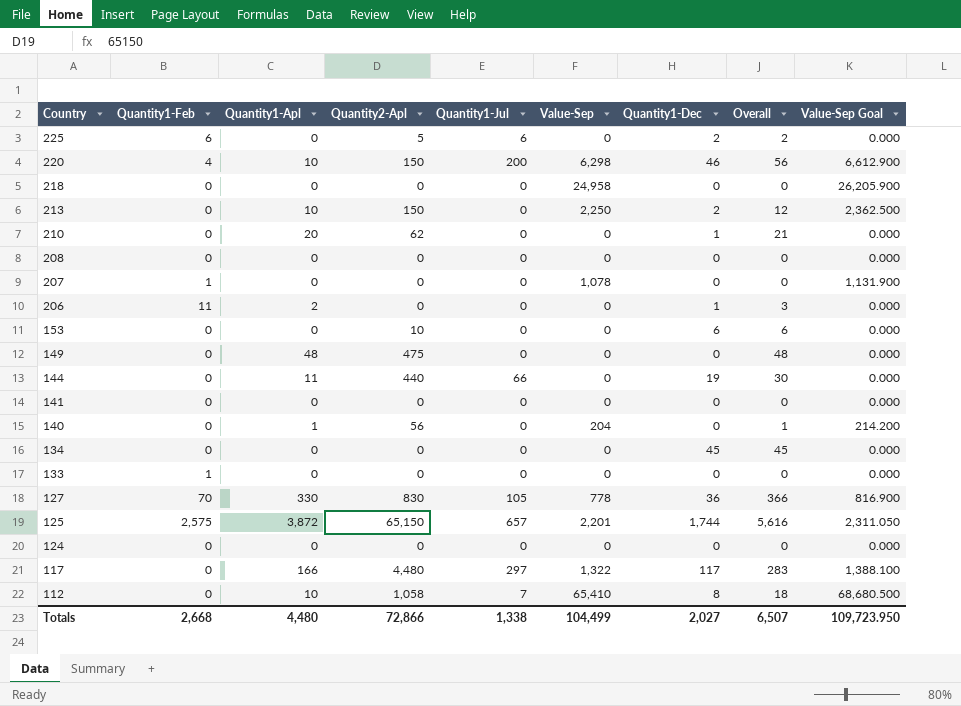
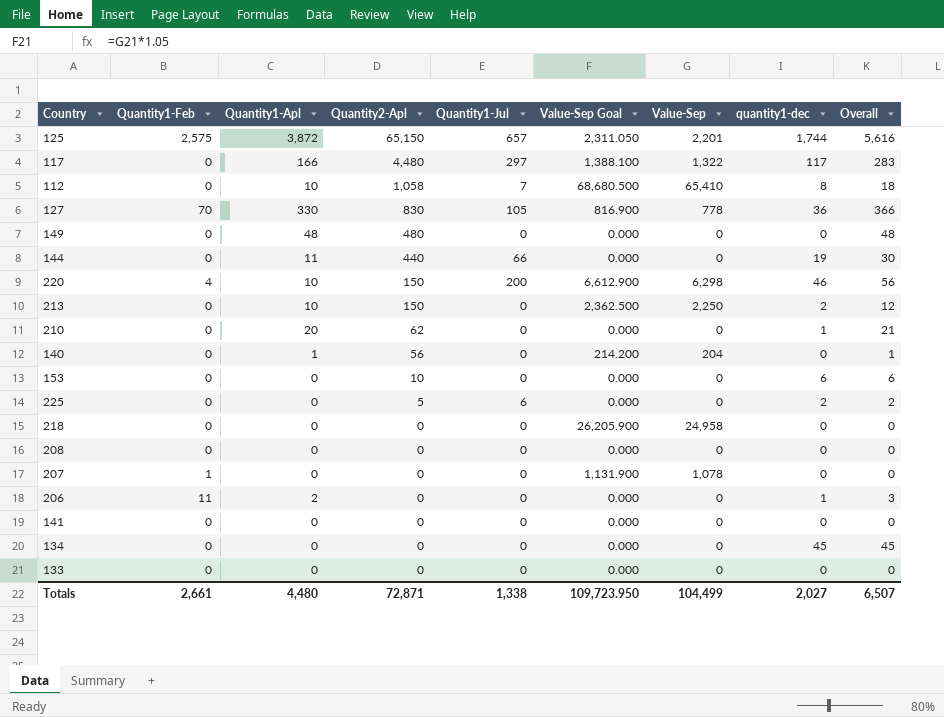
row order: Country descending -> Quantity2-Apl descending
column Value-Sep Goal | position: 9 -> 6
column name: Quantity1-Dec -> quantity1-dec
row 124: 0 | 0 | 0 | 0 | 0 | 0 | 0 | 0.000 -> none
149 | Quantity2-Apl: 475 -> 480
225 | Quantity1-Feb: 6 -> 0
133 | Quantity1-Feb: 1 -> 0
Totals | Quantity1-Feb: 2,668 -> 2,661
Totals | Quantity2-Apl: 72,866 -> 72,871

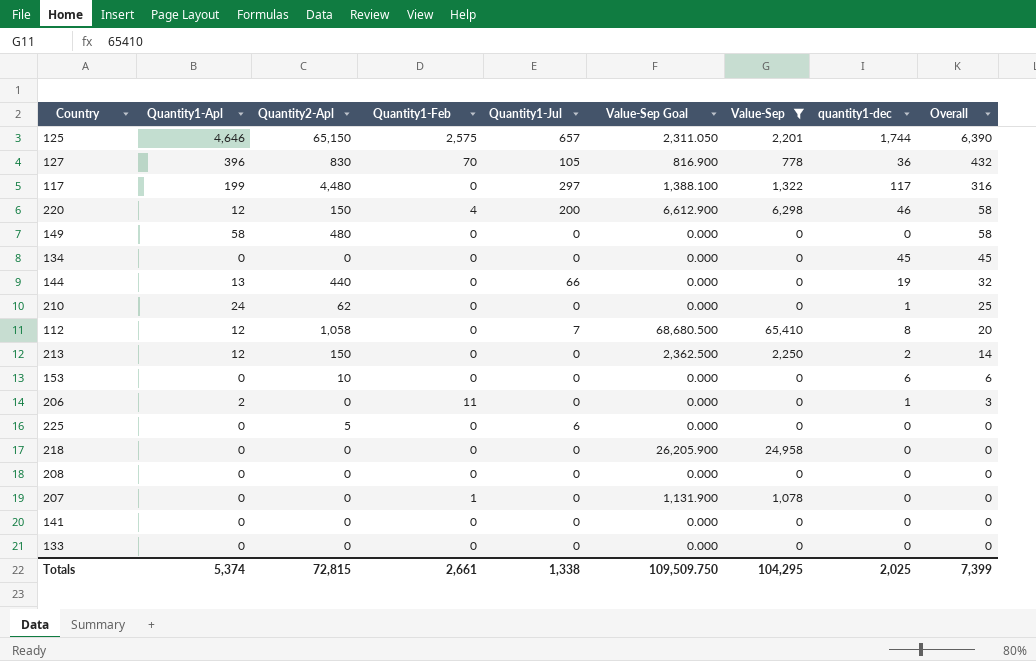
filter: none -> Value-Sep != 204
row order: Quantity2-Apl descending -> Overall descending
column Quantity1-Feb | position: 2 -> 4
125 | Quantity1-Apl: 3,872 -> 4,646
125 | Overall: 5,616 -> 6,390
127 | Quantity1-Apl: 330 -> 396
127 | Overall: 366 -> 432
117 | Quantity1-Apl: 166 -> 199
117 | Overall: 283 -> 316
220 | Quantity1-Apl: 10 -> 12
220 | Overall: 56 -> 58
149 | Quantity1-Apl: 48 -> 58
149 | Overall: 48 -> 58
144 | Quantity1-Apl: 11 -> 13
144 | Overall: 30 -> 32
210 | Quantity1-Apl: 20 -> 24
210 | Overall: 21 -> 25
112 | Quantity1-Apl: 10 -> 12
112 | Overall: 18 -> 20
213 | Quantity1-Apl: 10 -> 12
213 | Overall: 12 -> 14
225 | quantity1-dec: 2 -> 0
225 | Overall: 2 -> 0
Totals | Quantity1-Apl: 4,480 -> 5,374
Totals | Quantity2-Apl: 72,871 -> 72,815
Totals | Value-Sep Goal: 109,723.950 -> 109,509.750
Totals | Value-Sep: 104,499 -> 104,295
Totals | quantity1-dec: 2,027 -> 2,025
Totals | Overall: 6,507 -> 7,399

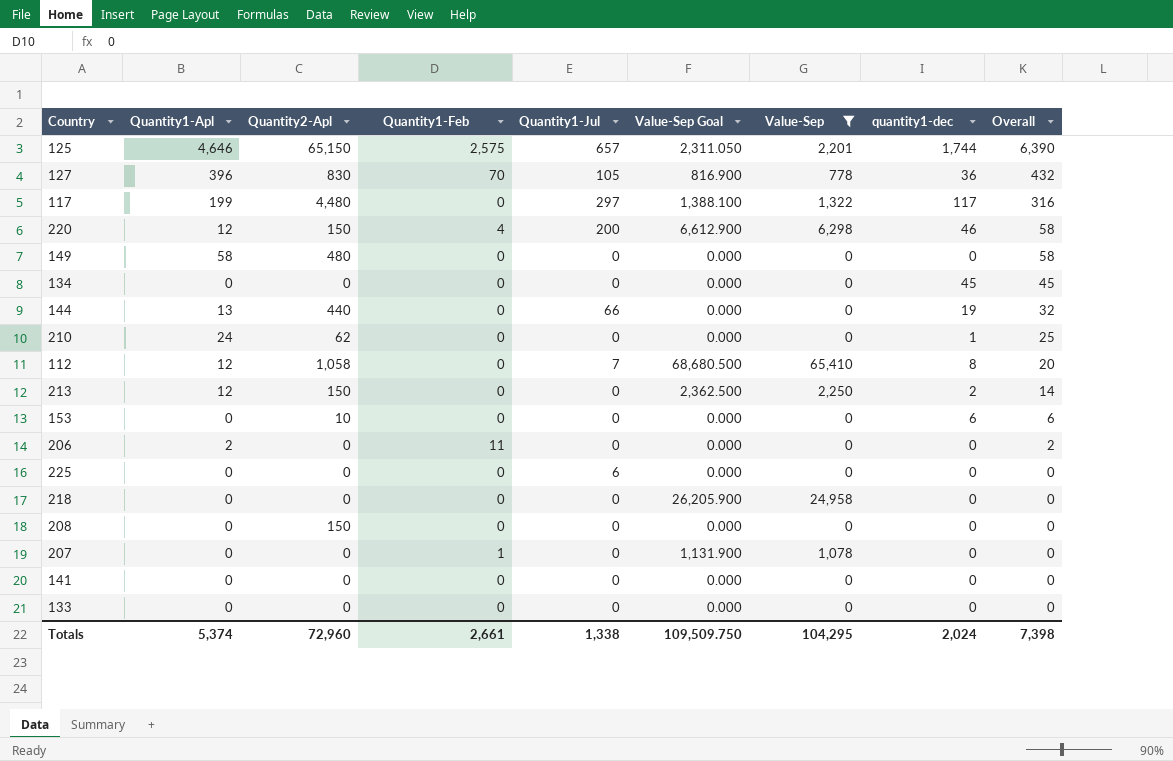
206 | quantity1-dec: 1 -> 0
206 | Overall: 3 -> 2
225 | Quantity2-Apl: 5 -> 0
208 | Quantity2-Apl: 0 -> 150
Totals | Quantity2-Apl: 72,815 -> 72,960
Totals | quantity1-dec: 2,025 -> 2,024
Totals | Overall: 7,399 -> 7,398

